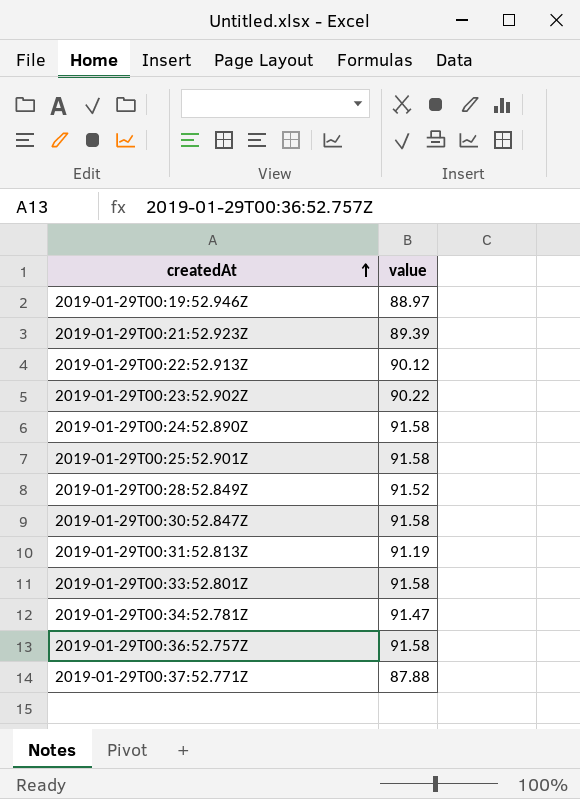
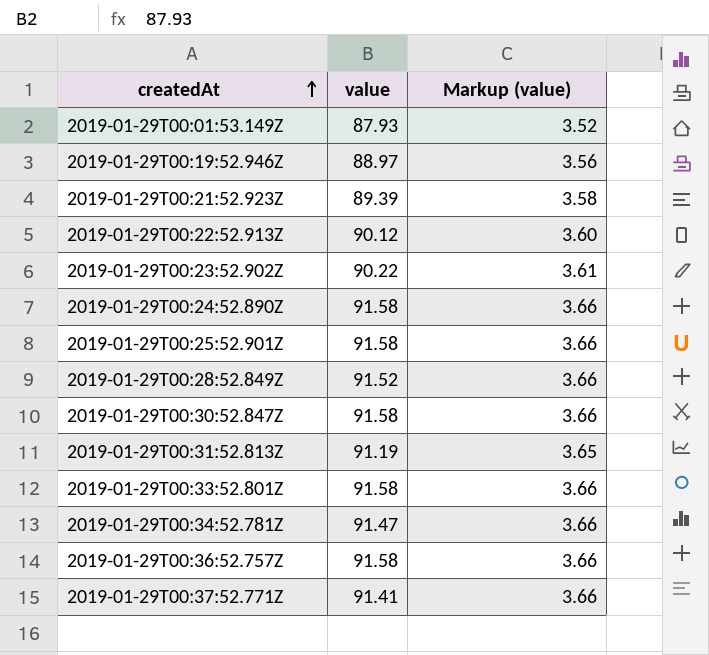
column Markup (value) | formula: none -> [value] * 0.04
row 2019-01-29T00:01:53.149Z: none -> 87.93 | 3.52
2019-01-29T00:37:52.771Z | value: 87.88 -> 91.41

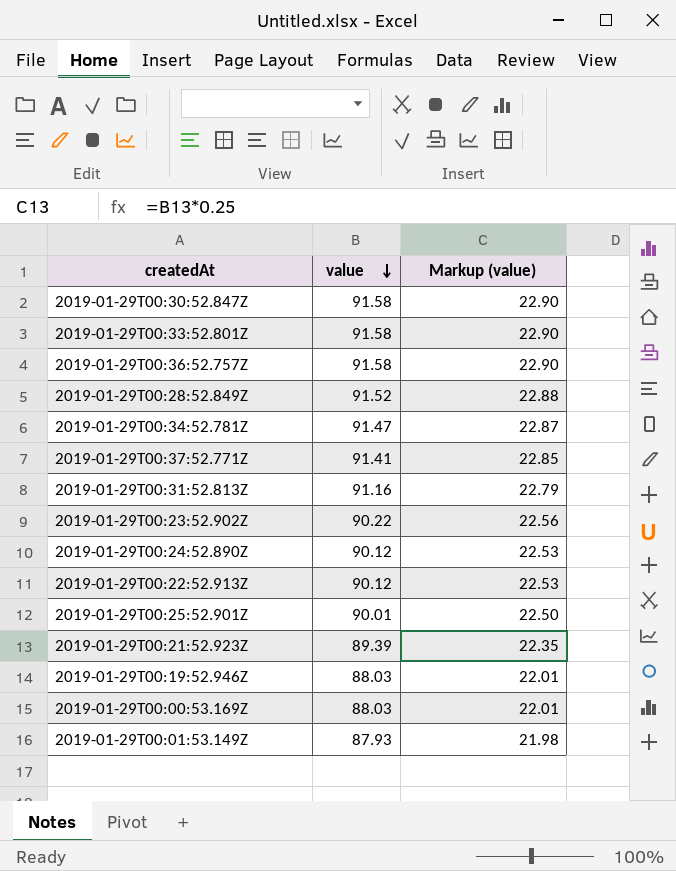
row order: createdAt ascending -> value descending
column Markup (value) | formula: [value] * 0.04 -> [value] * 0.25
2019-01-29T00:31:52.813Z | value: 91.19 -> 91.16
2019-01-29T00:24:52.890Z | value: 91.58 -> 90.12
2019-01-29T00:25:52.901Z | value: 91.58 -> 90.01
2019-01-29T00:19:52.946Z | value: 88.97 -> 88.03
row 2019-01-29T00:00:53.169Z: none -> 88.03 | 22.01

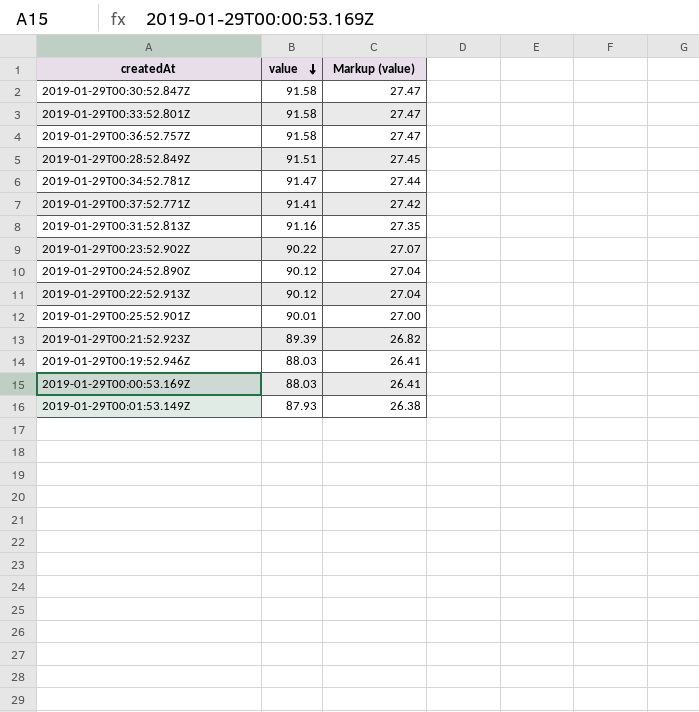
column Markup (value) | formula: [value] * 0.25 -> [value] * 0.3
2019-01-29T00:28:52.849Z | value: 91.52 -> 91.51

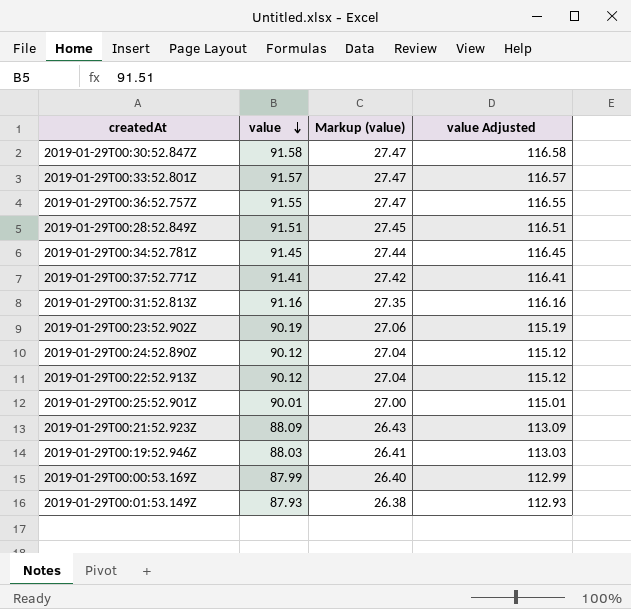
column value Adjusted | formula: none -> [value] + 25
2019-01-29T00:33:52.801Z | value: 91.58 -> 91.57
2019-01-29T00:36:52.757Z | value: 91.58 -> 91.55
2019-01-29T00:34:52.781Z | value: 91.47 -> 91.45
2019-01-29T00:23:52.902Z | value: 90.22 -> 90.19
2019-01-29T00:23:52.902Z | Markup (value): 27.07 -> 27.06
2019-01-29T00:21:52.923Z | value: 89.39 -> 88.09
2019-01-29T00:21:52.923Z | Markup (value): 26.82 -> 26.43
2019-01-29T00:00:53.169Z | value: 88.03 -> 87.99
2019-01-29T00:00:53.169Z | Markup (value): 26.41 -> 26.40

